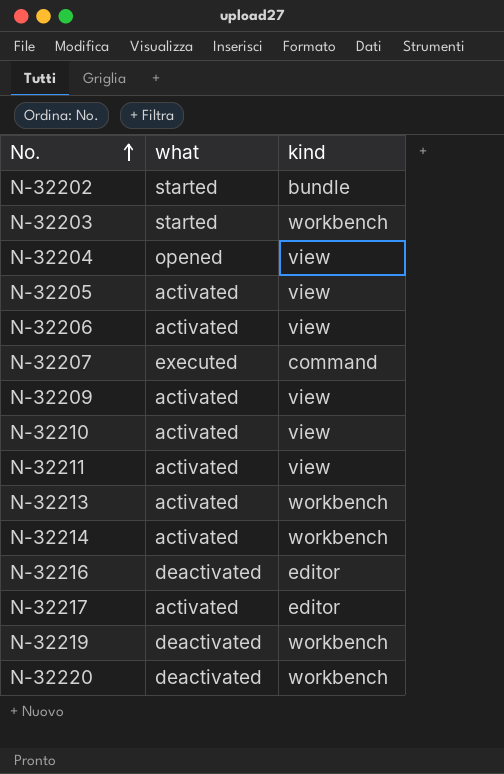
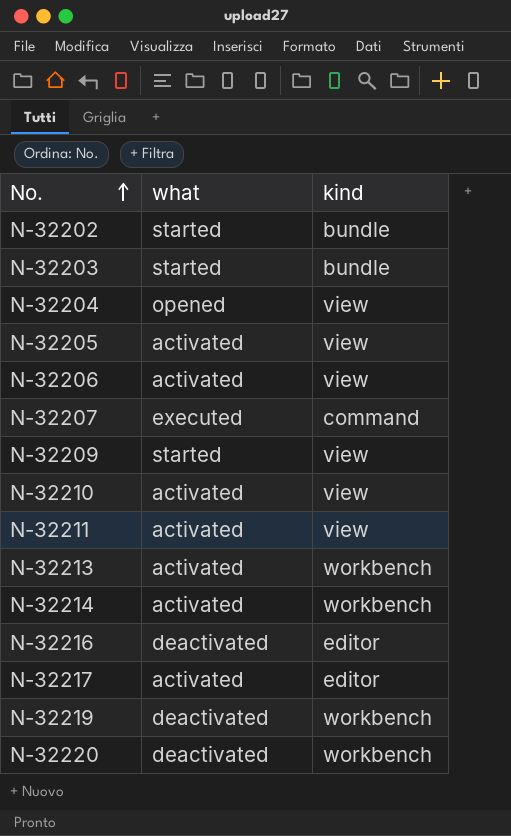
N-32203 | kind: workbench -> bundle
N-32209 | what: activated -> started

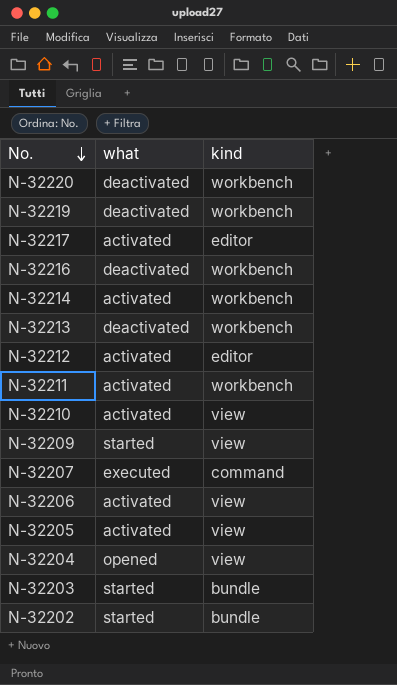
row order: No. ascending -> No. descending
N-32216 | kind: editor -> workbench
N-32213 | what: activated -> deactivated
row N-32212: none -> activated | editor
N-32211 | kind: view -> workbench

